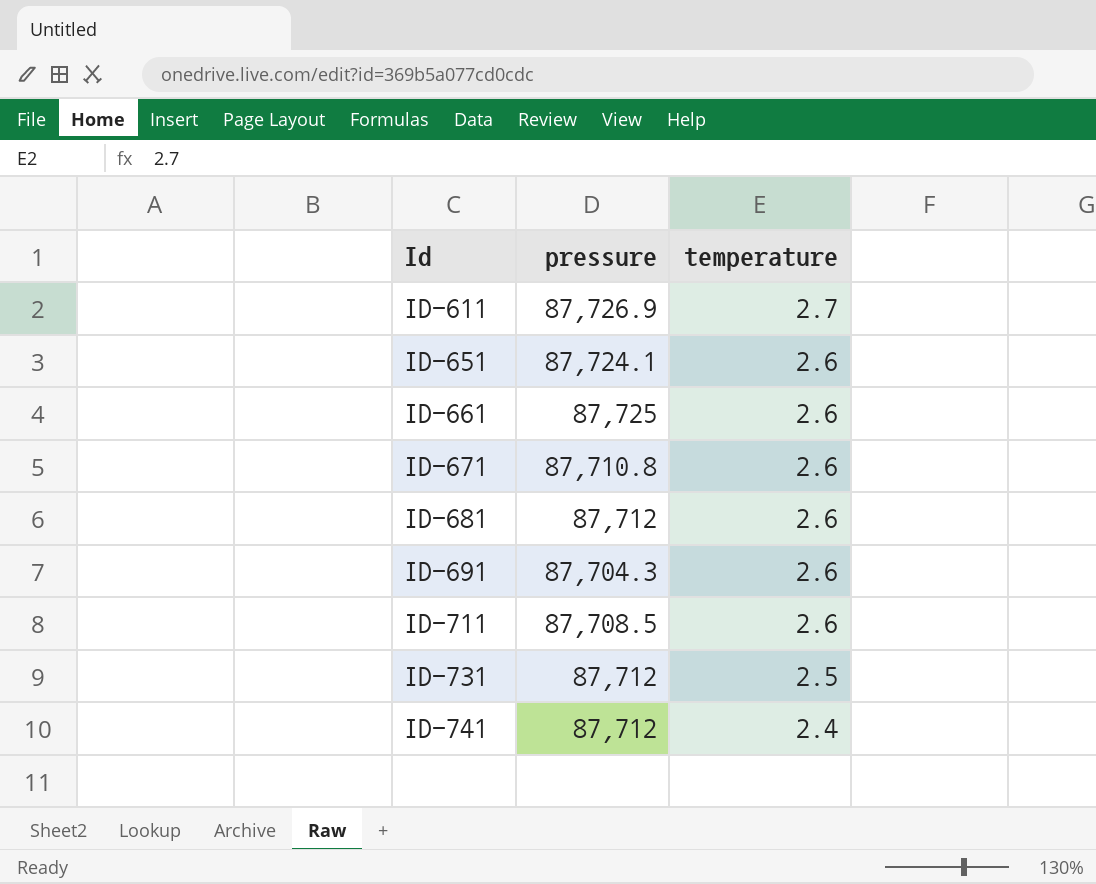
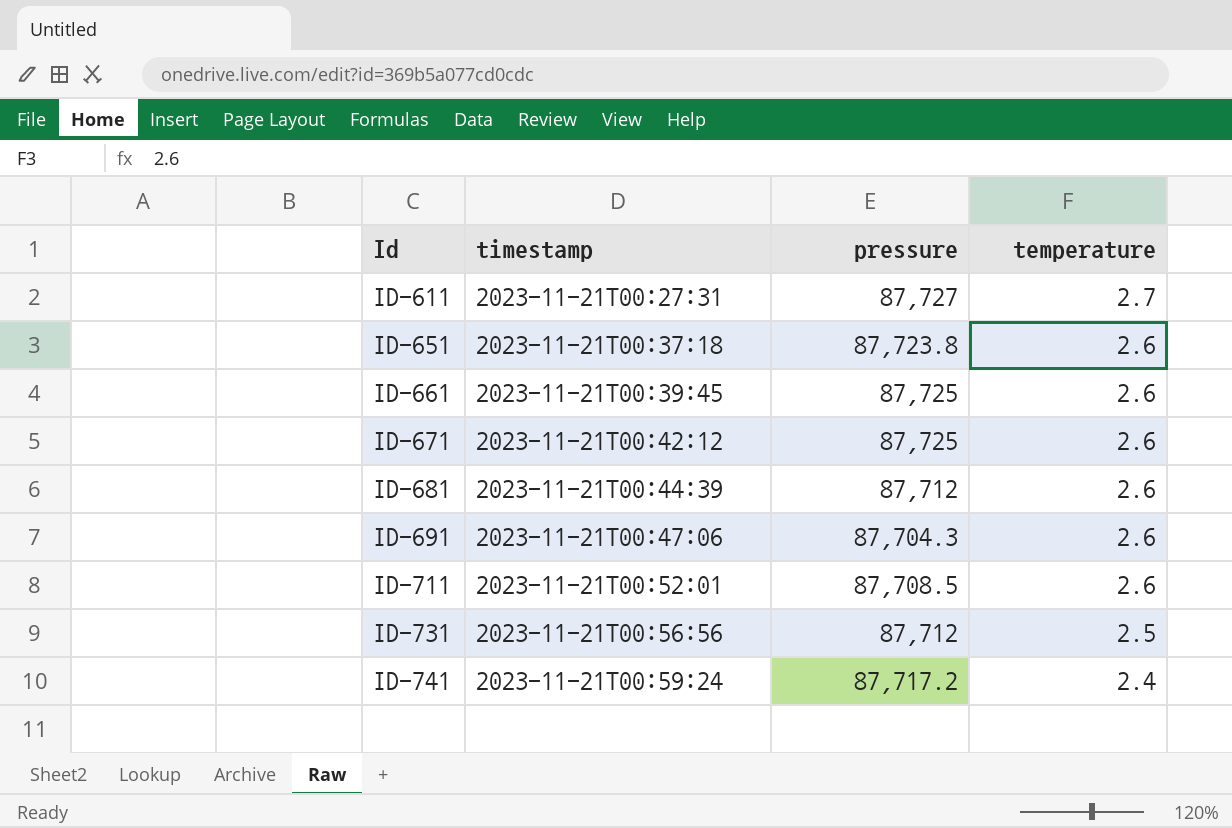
column timestamp | position: none -> 2
ID-611 | pressure: 87,726.9 -> 87,727
ID-651 | pressure: 87,724.1 -> 87,723.8
ID-671 | pressure: 87,710.8 -> 87,725
ID-741 | pressure: 87,712 -> 87,717.2

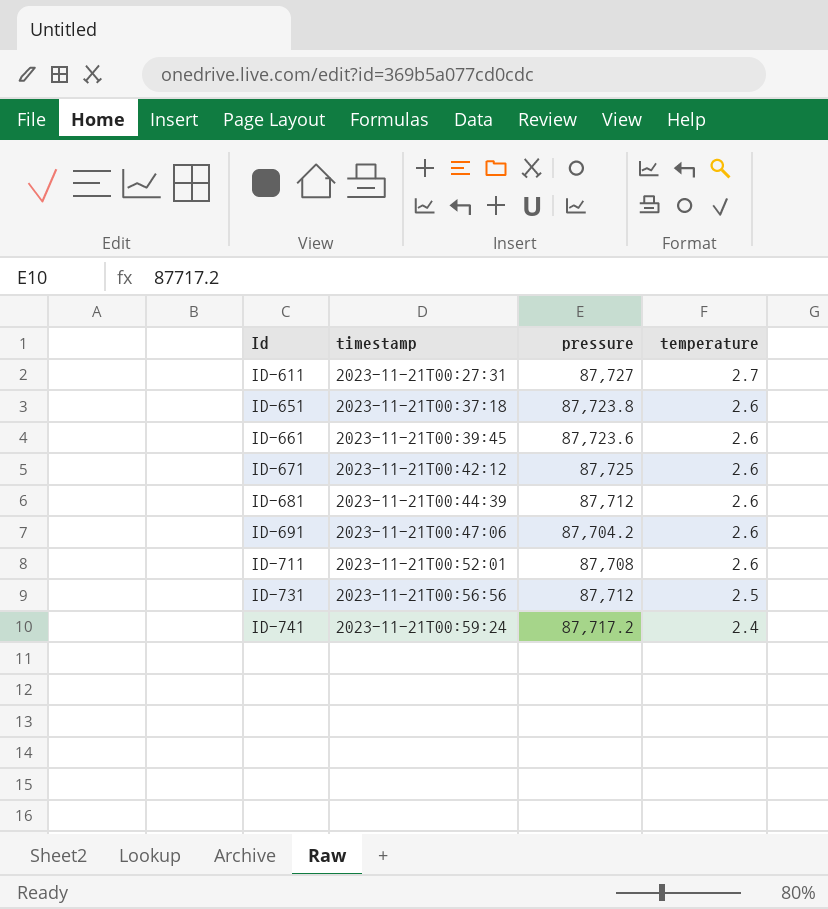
ID-661 | pressure: 87,725 -> 87,723.6
ID-691 | pressure: 87,704.3 -> 87,704.2
ID-711 | pressure: 87,708.5 -> 87,708

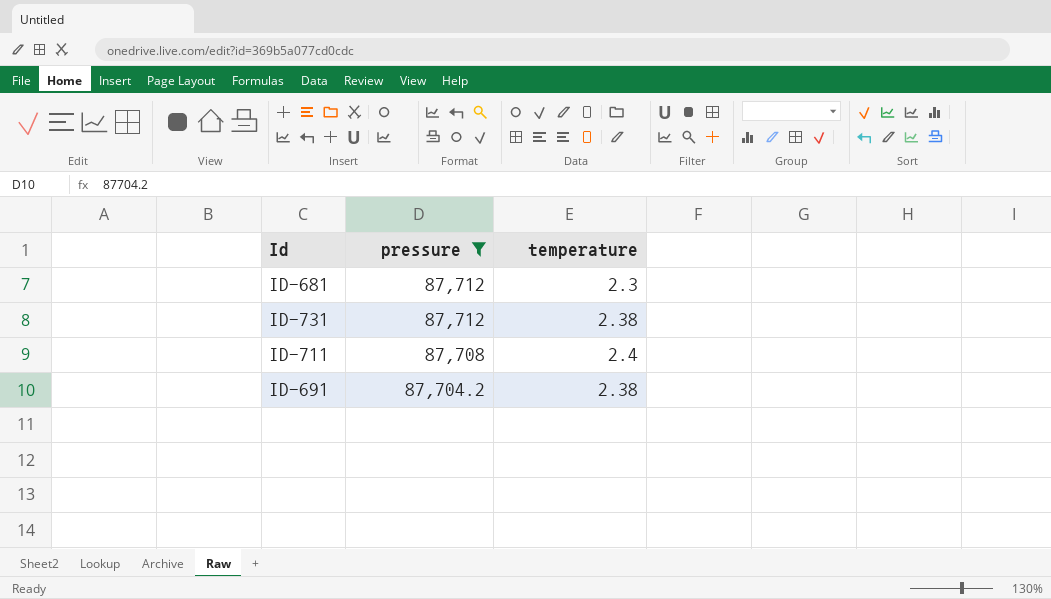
filter: none -> pressure <= 87,712
row order: Id ascending -> pressure descending
column timestamp | position: 2 -> none
ID-681 | temperature: 2.6 -> 2.3
ID-731 | temperature: 2.5 -> 2.38
ID-711 | temperature: 2.6 -> 2.4
ID-691 | temperature: 2.6 -> 2.38

